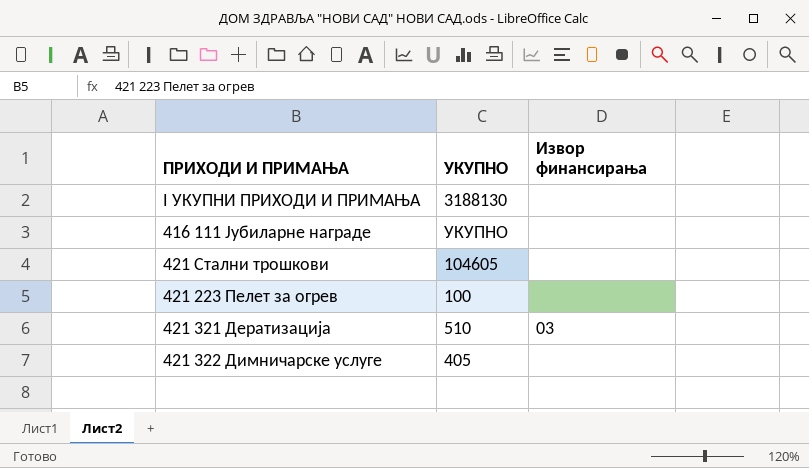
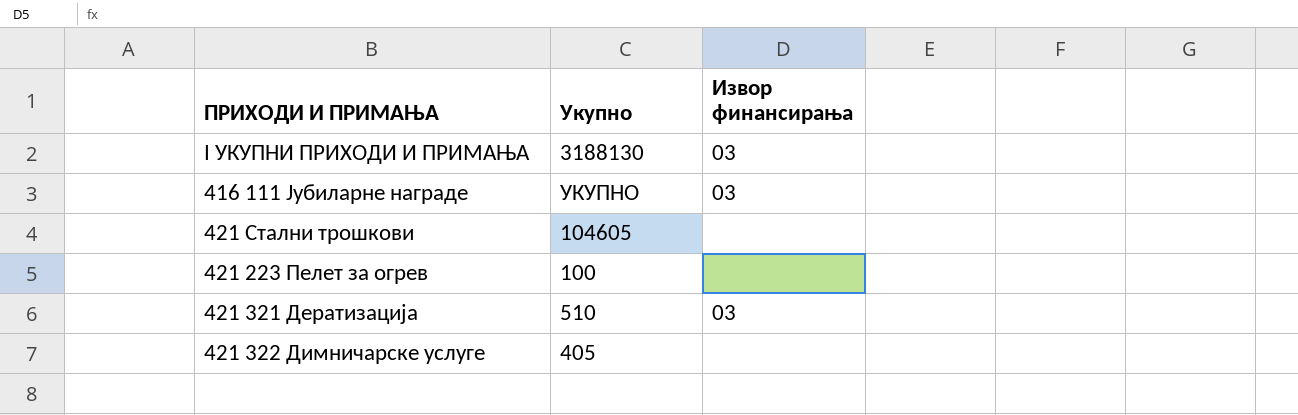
column name: УКУПНО -> Укупно
I УКУПНИ ПРИХОДИ И ПРИМАЊА | Извор финансирања: none -> 03
416 111 Јубиларне награде | Извор финансирања: none -> 03

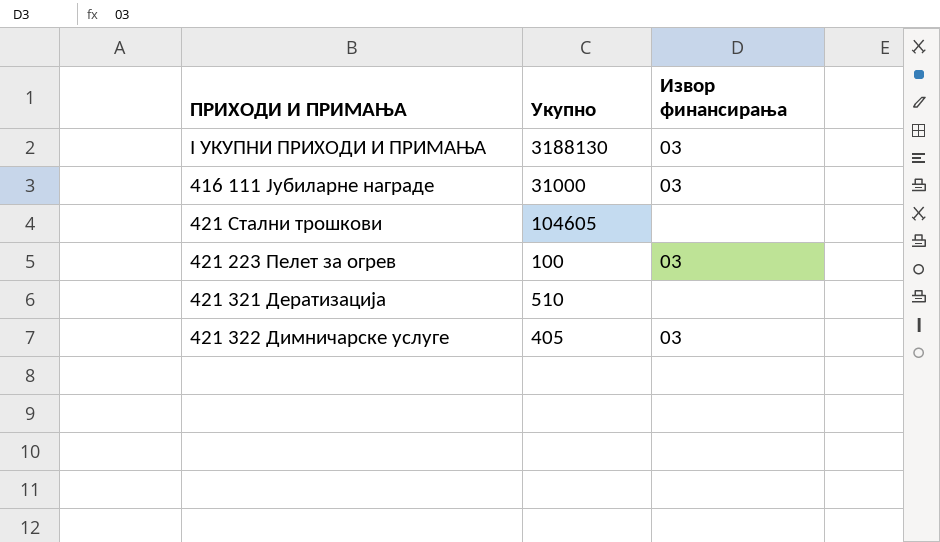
416 111 Јубиларне награде | Укупно: УКУПНО -> 31000
421 223 Пелет за огрев | Извор финансирања: none -> 03
421 321 Дератизација | Извор финансирања: 03 -> none
421 322 Димничарске услуге | Извор финансирања: none -> 03

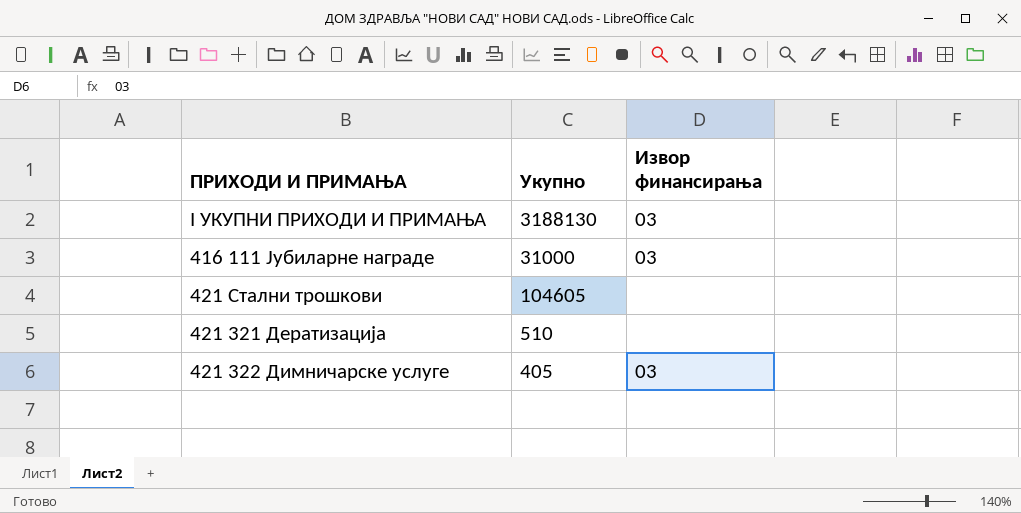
row 421 223 Пелет за огрев: 100 | 03 -> none

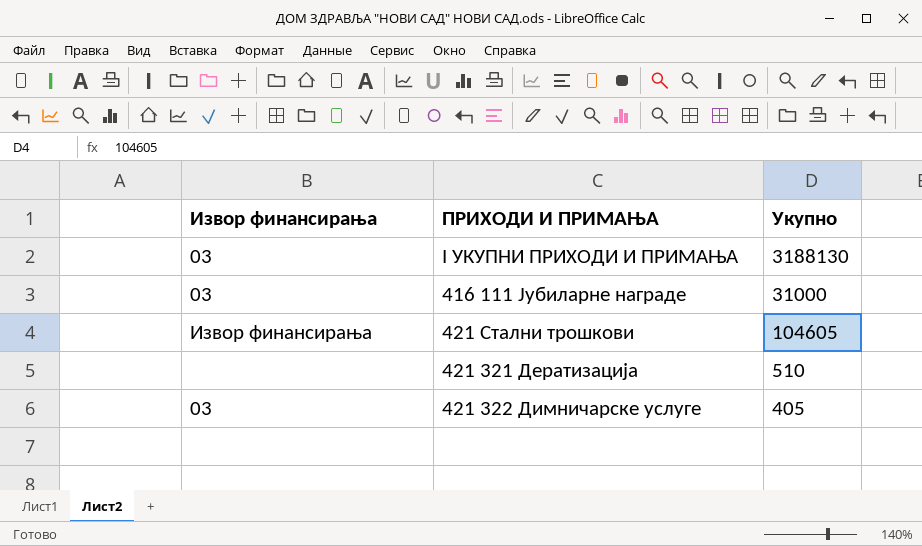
column Извор финансирања | position: 3 -> 1
421 Стални трошкови | Извор финансирања: none -> Извор финансирања

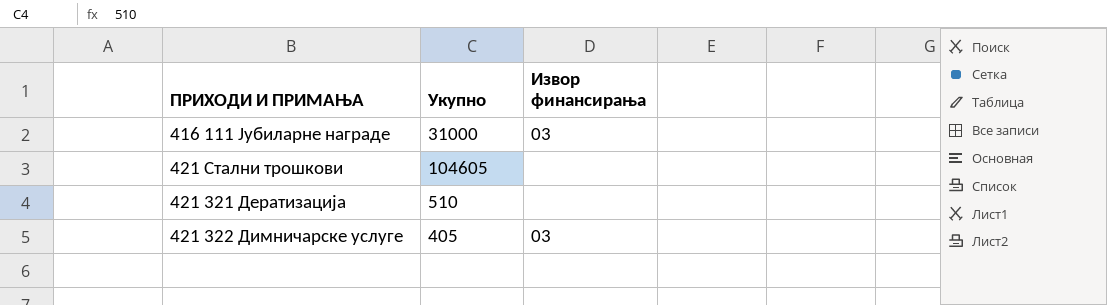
column Извор финансирања | position: 1 -> 3
row I УКУПНИ ПРИХОДИ И ПРИМАЊА: 03 | 3188130 -> none
421 Стални трошкови | Извор финансирања: Извор финансирања -> none

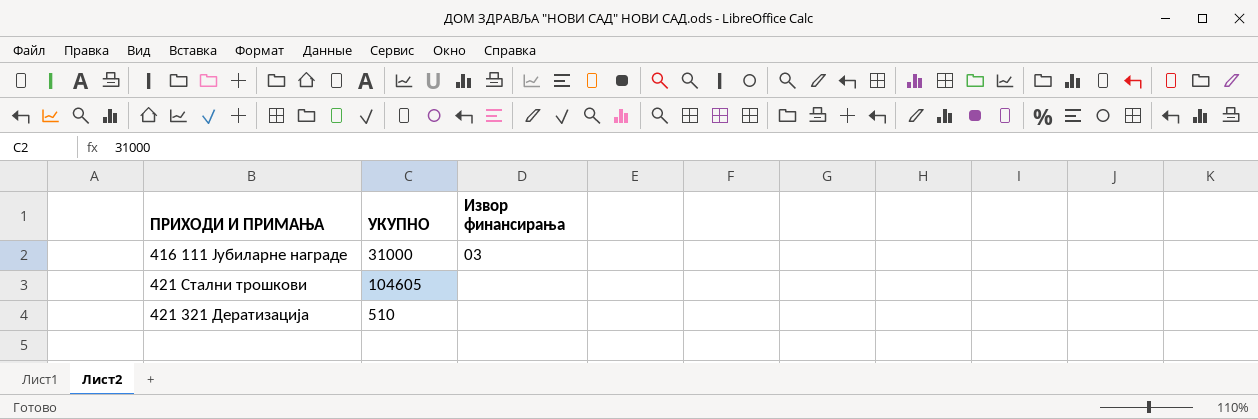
column name: Укупно -> УКУПНО
row 421 322 Димничарске услуге: 405 | 03 -> none

